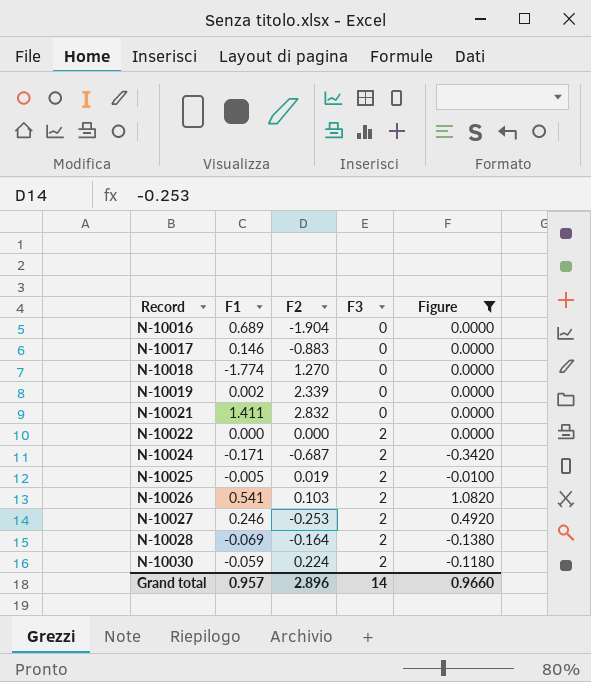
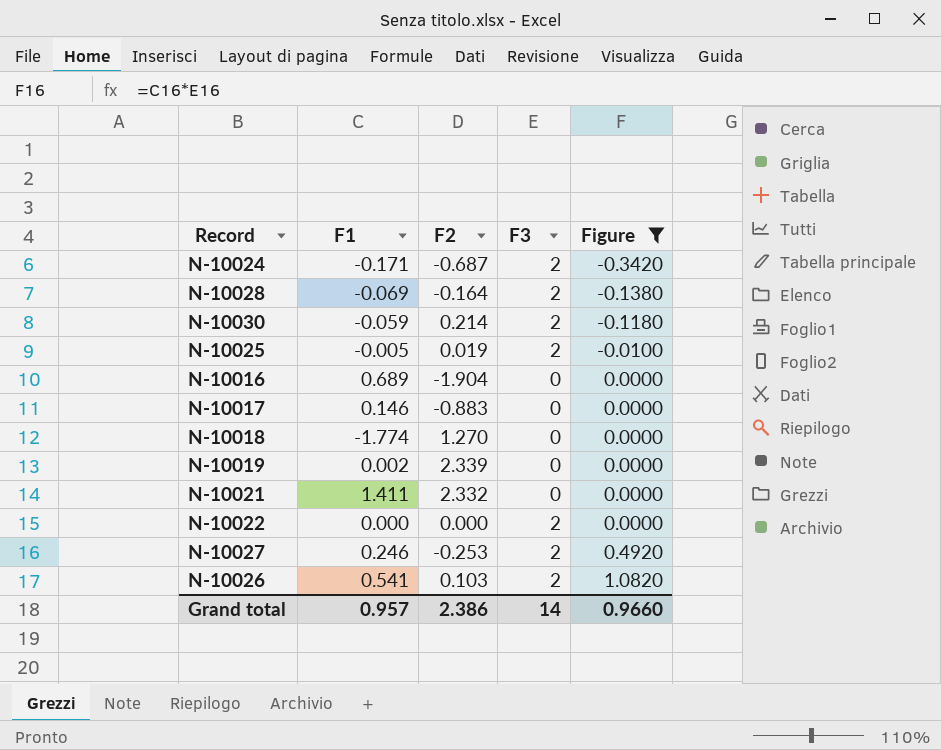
row order: Record ascending -> Figure ascending
N-10030 | F2: 0.224 -> 0.214
N-10021 | F2: 2.832 -> 2.332
Grand total | F2: 2.896 -> 2.386

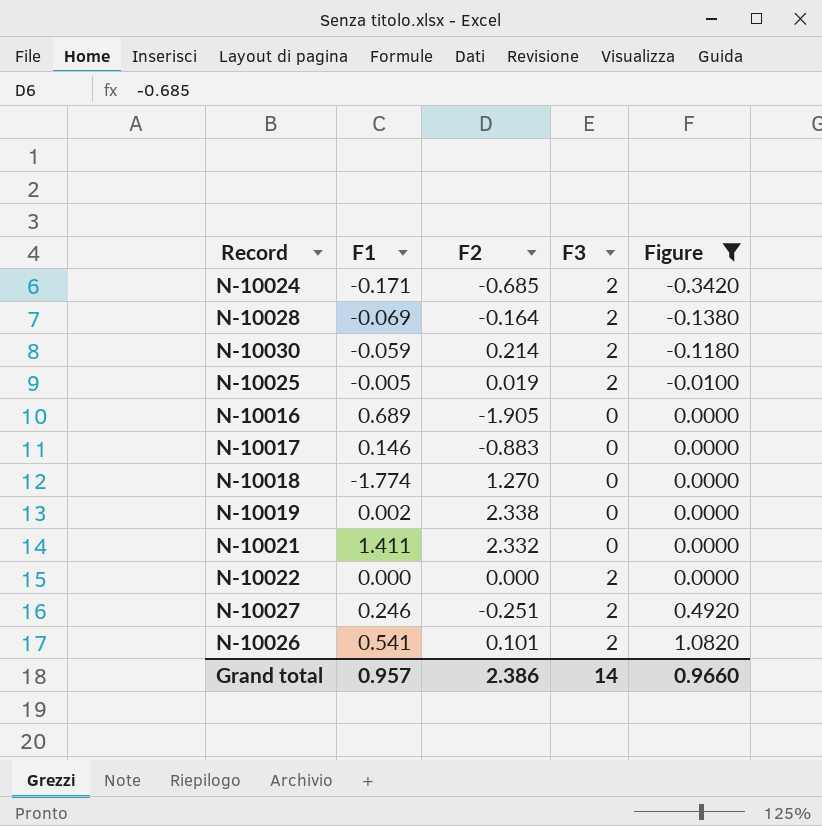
N-10024 | F2: -0.687 -> -0.685
N-10016 | F2: -1.904 -> -1.905
N-10019 | F2: 2.339 -> 2.338
N-10027 | F2: -0.253 -> -0.251
N-10026 | F2: 0.103 -> 0.101

